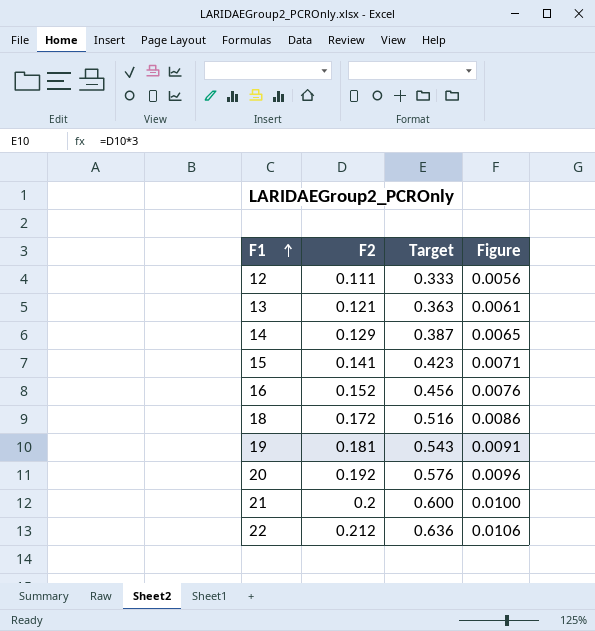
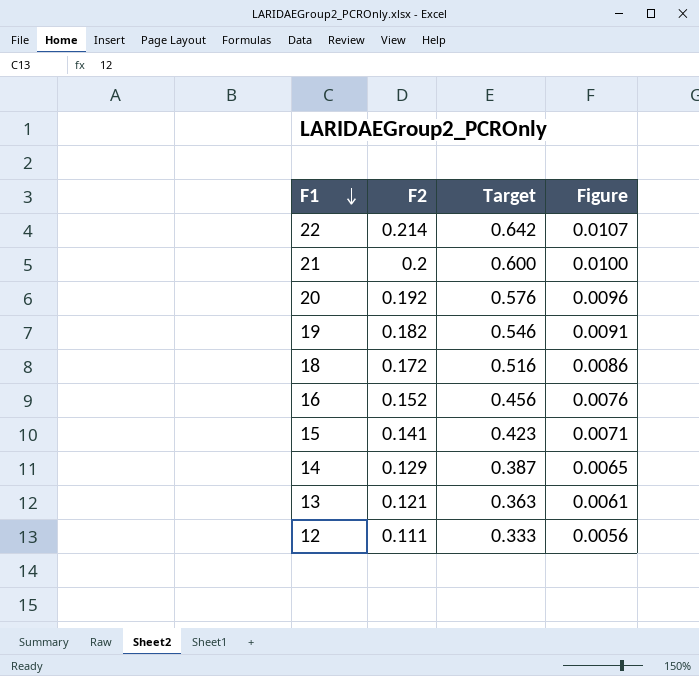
row order: F1 ascending -> F1 descending
22 | F2: 0.212 -> 0.214
22 | Target: 0.636 -> 0.642
22 | Figure: 0.0106 -> 0.0107
19 | F2: 0.181 -> 0.182
19 | Target: 0.543 -> 0.546

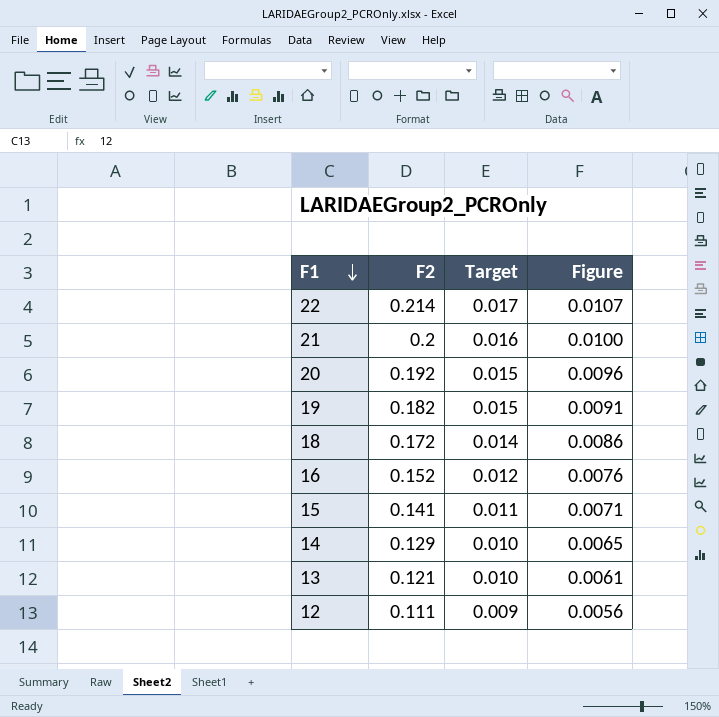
column Target | formula: [F2] * 3 -> [F2] * 0.08

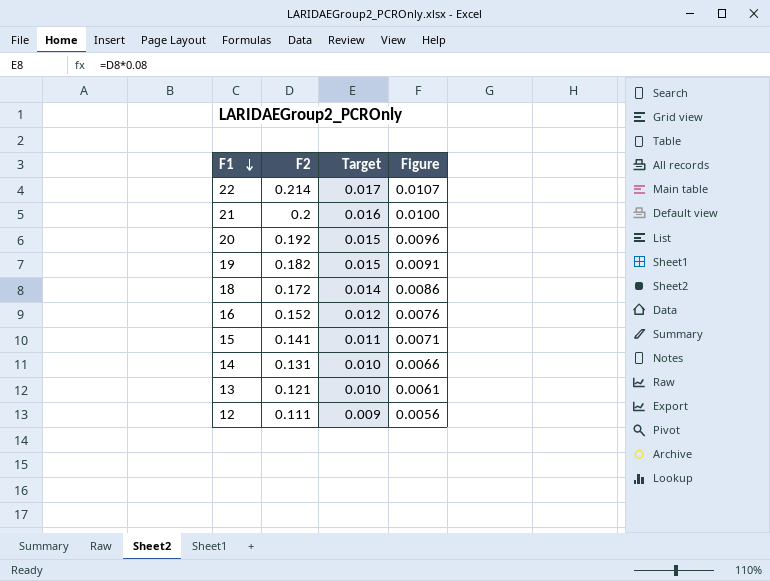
14 | F2: 0.129 -> 0.131
14 | Figure: 0.0065 -> 0.0066

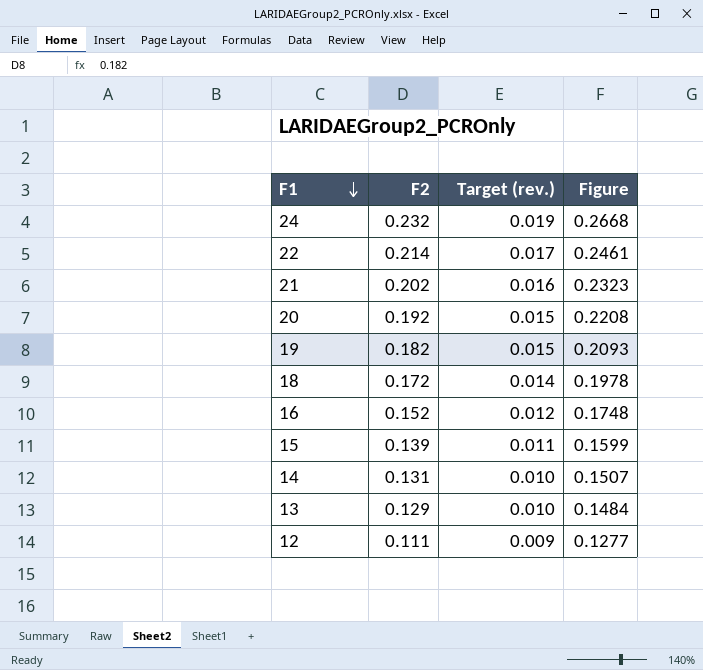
column name: Target -> Target (rev.)
column Figure | formula: [F2] * 0.05 -> [F2] * 1.15
row 24: none -> 0.232 | 0.019 | 0.2668
21 | F2: 0.2 -> 0.202
15 | F2: 0.141 -> 0.139
13 | F2: 0.121 -> 0.129

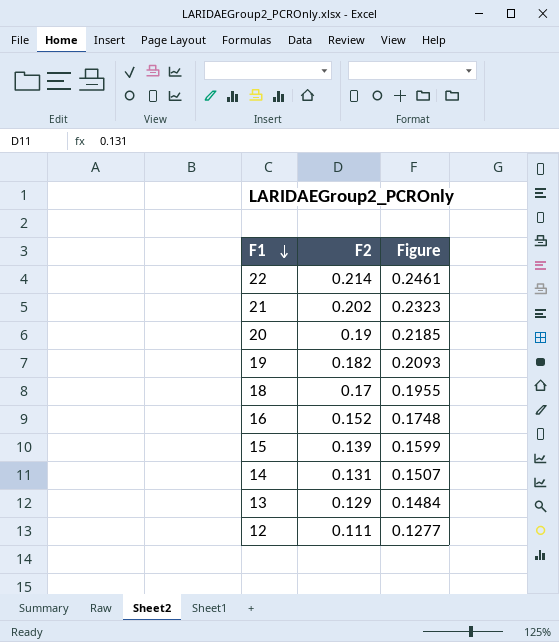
column Target (rev.) | formula: [F2] * 0.08 -> none
row 24: 0.232 | 0.019 | 0.2668 -> none
20 | F2: 0.192 -> 0.19
20 | Figure: 0.2208 -> 0.2185
18 | F2: 0.172 -> 0.17
18 | Figure: 0.1978 -> 0.1955

